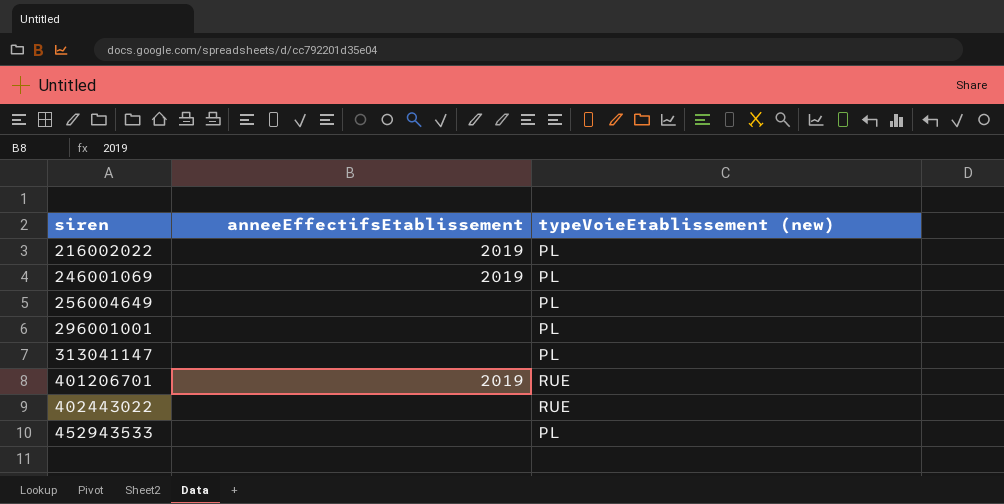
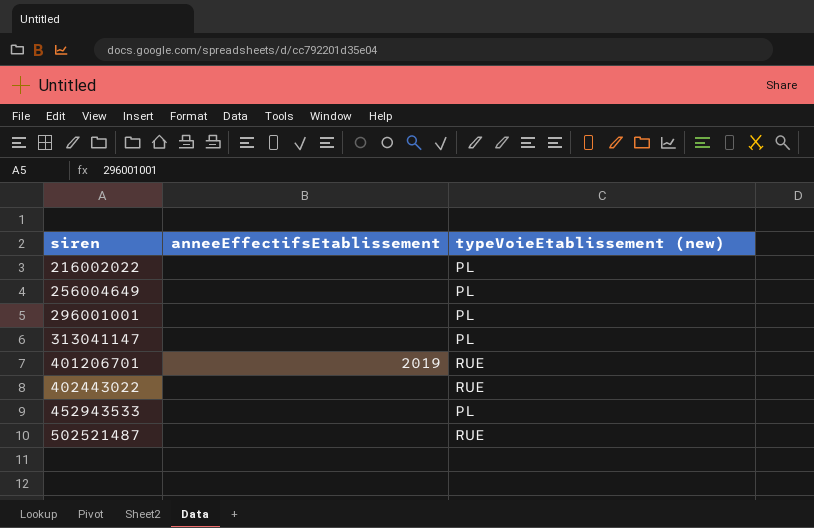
row 246001069: 2019 | PL -> none
216002022 | anneeEffectifsEtablissement: 2019 -> none
row 502521487: none -> none | RUE

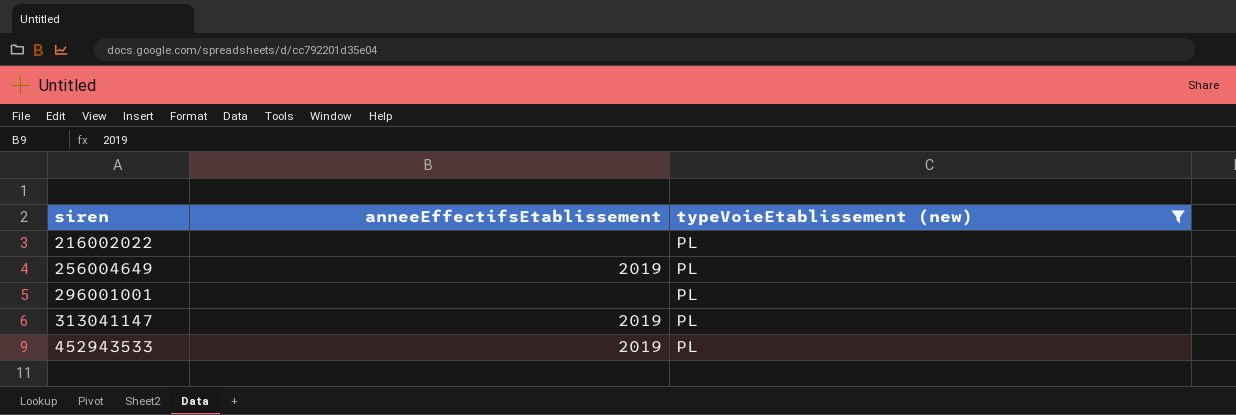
filter: none -> typeVoieEtablissement (new) = PL
256004649 | anneeEffectifsEtablissement: none -> 2019
313041147 | anneeEffectifsEtablissement: none -> 2019
452943533 | anneeEffectifsEtablissement: none -> 2019

